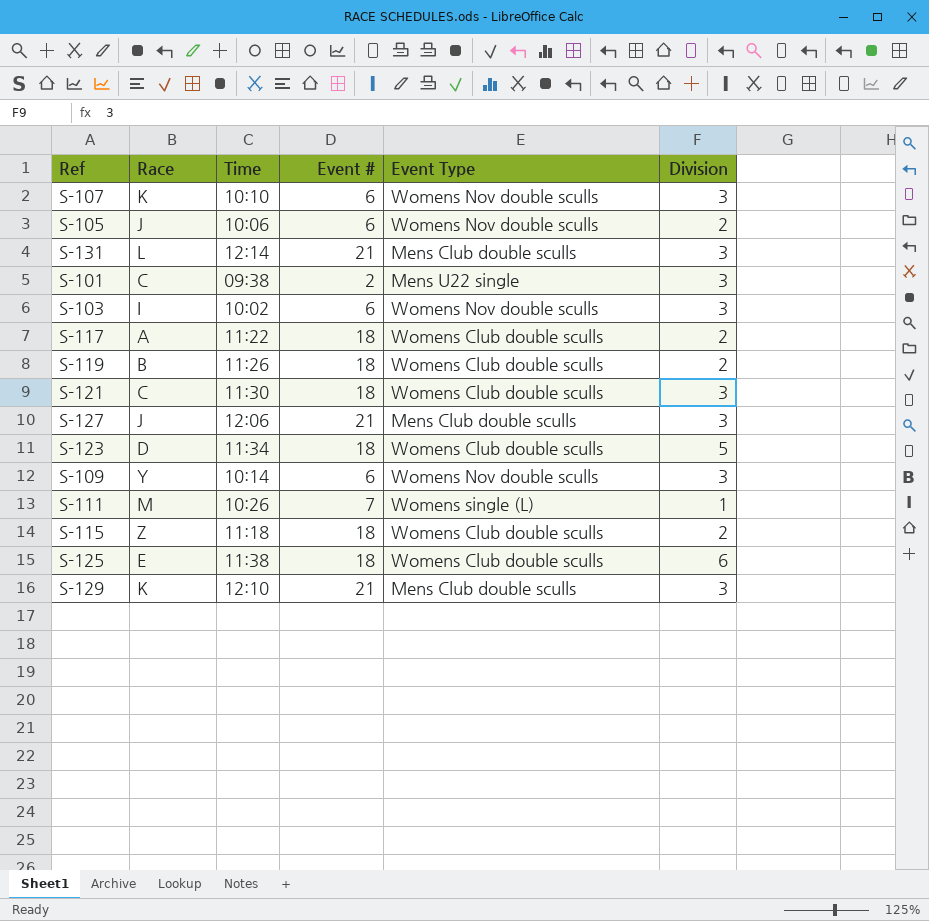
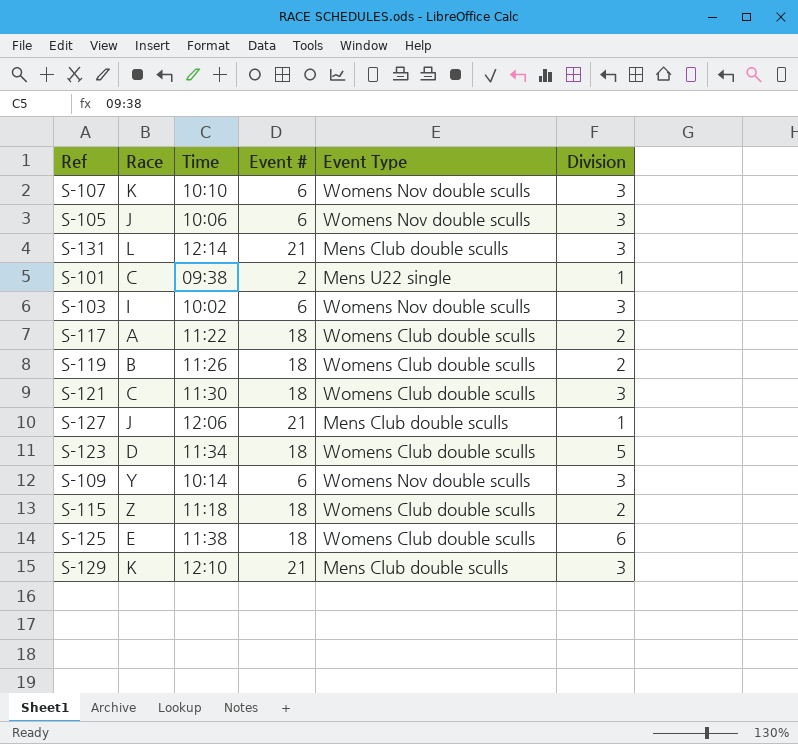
row S-111: M | 10:26 | 7 | Womens single (L) | 1 -> none
S-105 | Division: 2 -> 3
S-101 | Division: 3 -> 1
S-127 | Division: 3 -> 1

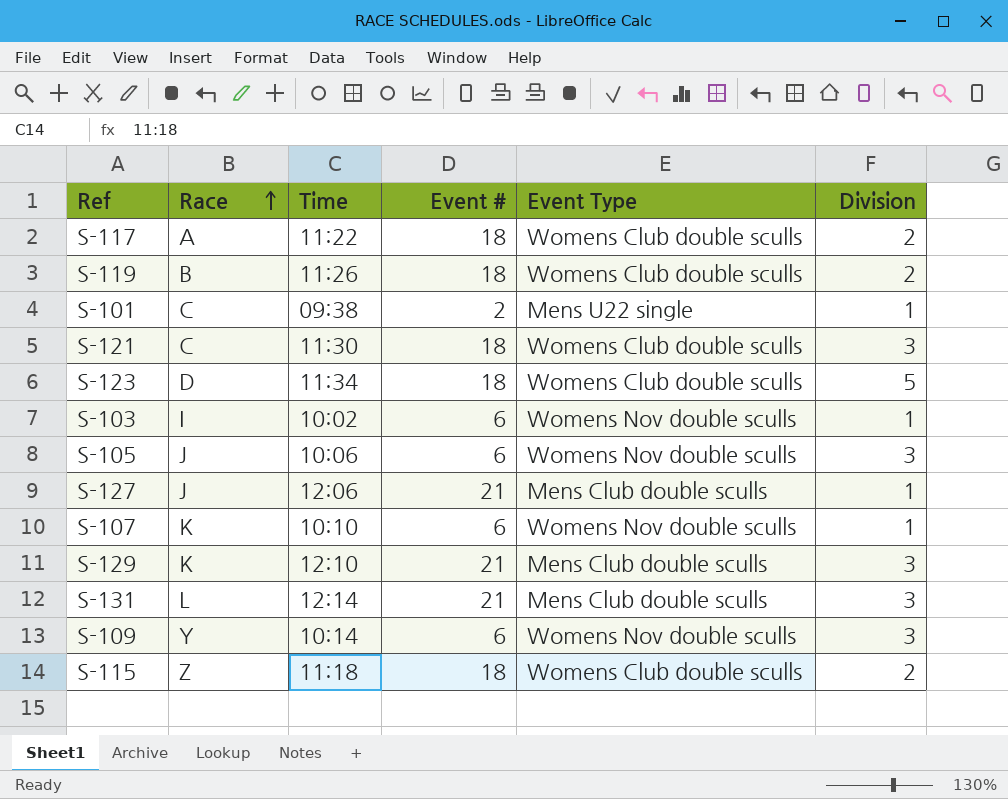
row order: none -> Race ascending
row S-125: E | 11:38 | 18 | Womens Club double sculls | 6 -> none
S-103 | Division: 3 -> 1
S-107 | Division: 3 -> 1

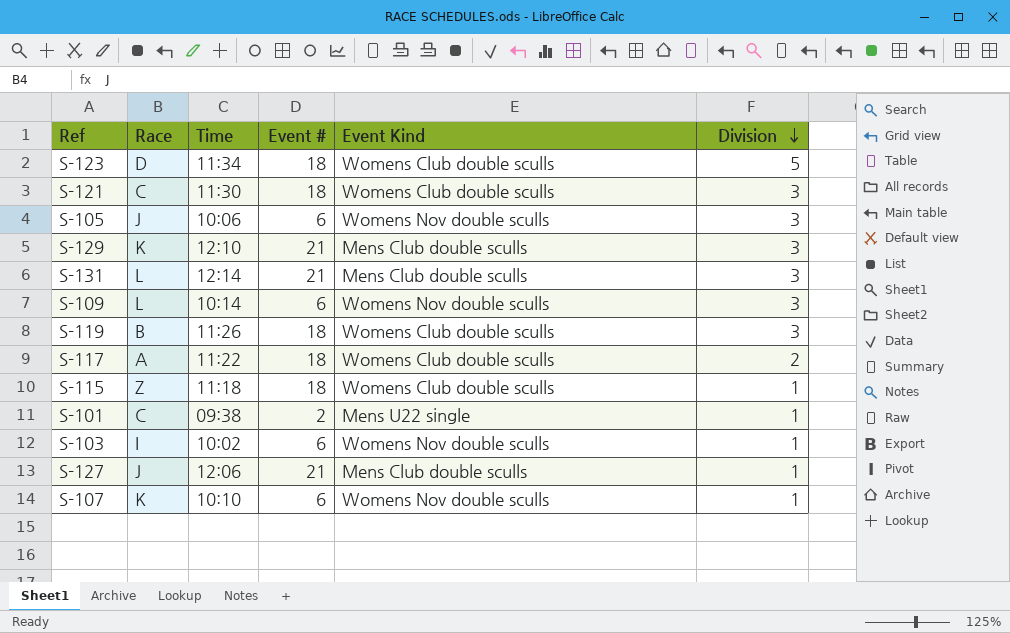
row order: Race ascending -> Division descending
column name: Event Type -> Event Kind
S-109 | Race: Y -> L
S-119 | Division: 2 -> 3
S-115 | Division: 2 -> 1

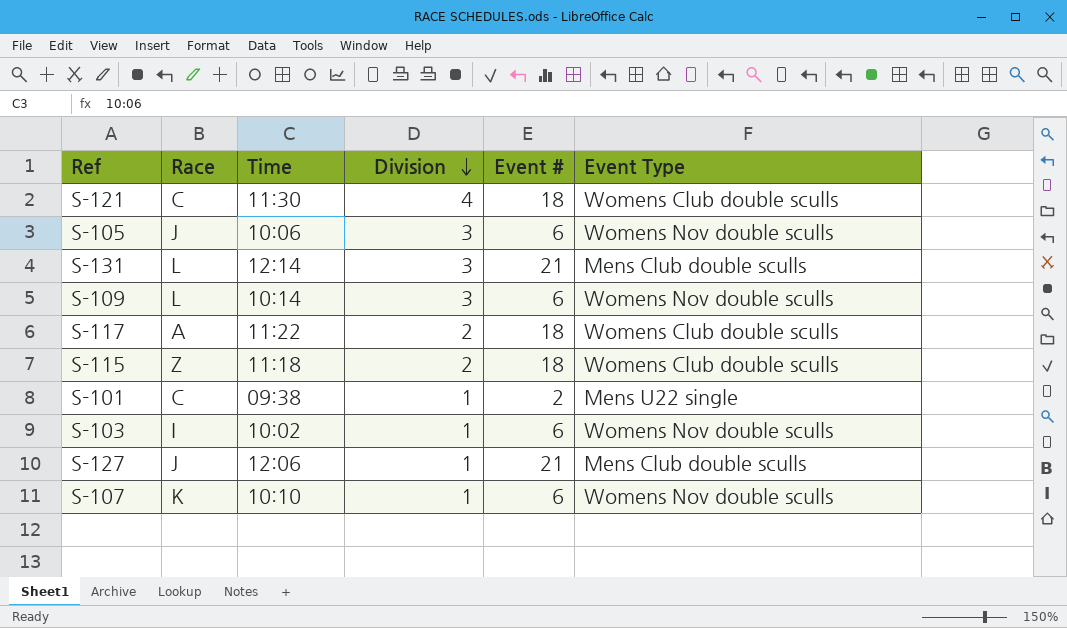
column Division | position: 6 -> 4
column name: Event Kind -> Event Type
row S-123: D | 11:34 | 18 | Womens Club double sculls | 5 -> none
row S-129: K | 12:10 | 21 | Mens Club double sculls | 3 -> none
row S-119: B | 11:26 | 18 | Womens Club double sculls | 3 -> none
S-121 | Division: 3 -> 4
S-115 | Division: 1 -> 2

